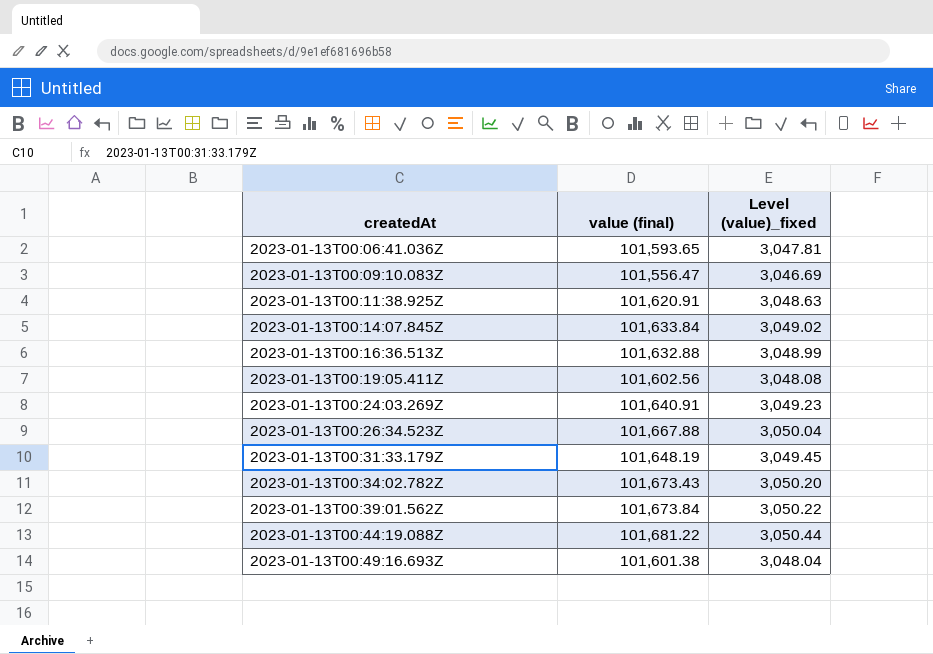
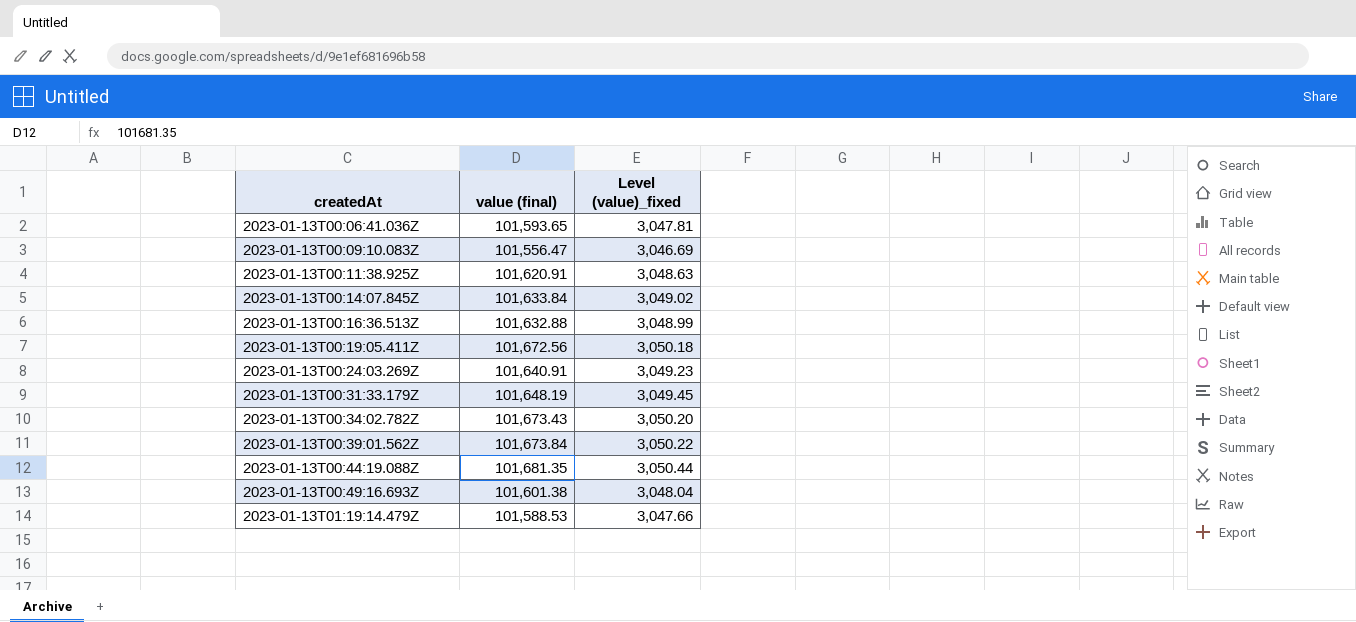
row 2023-01-13T00:26:34.523Z: 101,667.88 | 3,050.04 -> none
2023-01-13T00:19:05.411Z | value (final): 101,602.56 -> 101,672.56
2023-01-13T00:19:05.411Z | Level (value)_fixed: 3,048.08 -> 3,050.18
2023-01-13T00:44:19.088Z | value (final): 101,681.22 -> 101,681.35
row 2023-01-13T01:19:14.479Z: none -> 101,588.53 | 3,047.66

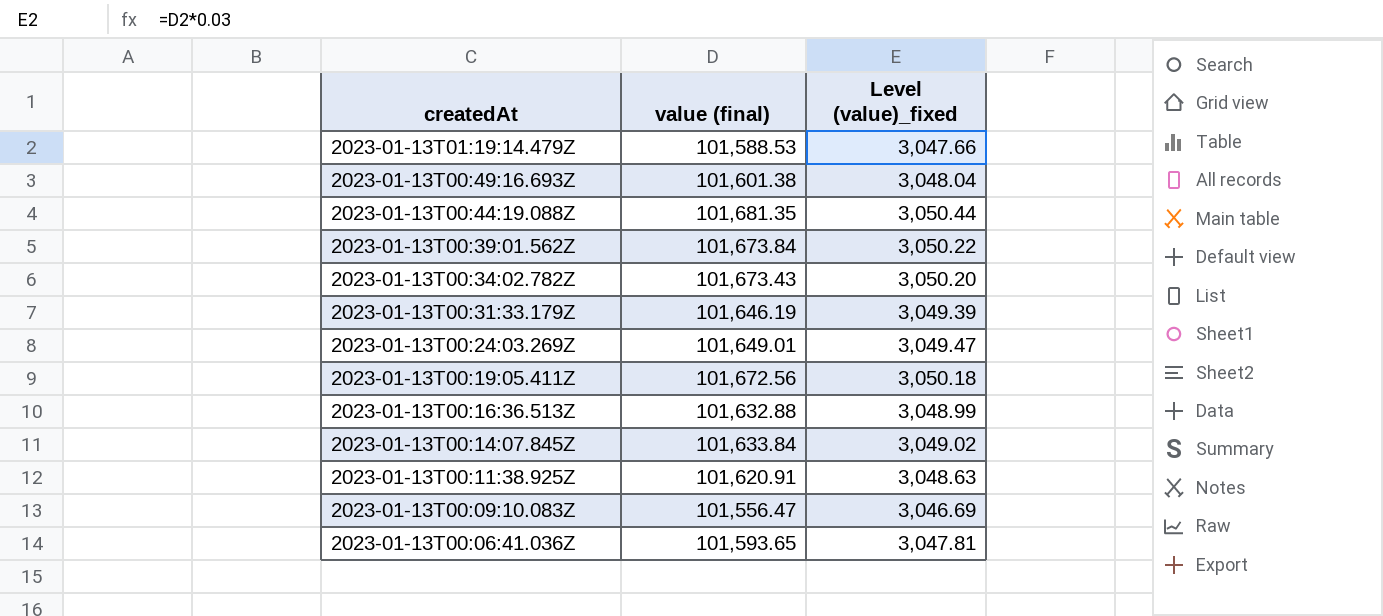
row order: createdAt ascending -> createdAt descending
2023-01-13T00:31:33.179Z | value (final): 101,648.19 -> 101,646.19
2023-01-13T00:31:33.179Z | Level (value)_fixed: 3,049.45 -> 3,049.39
2023-01-13T00:24:03.269Z | value (final): 101,640.91 -> 101,649.01
2023-01-13T00:24:03.269Z | Level (value)_fixed: 3,049.23 -> 3,049.47

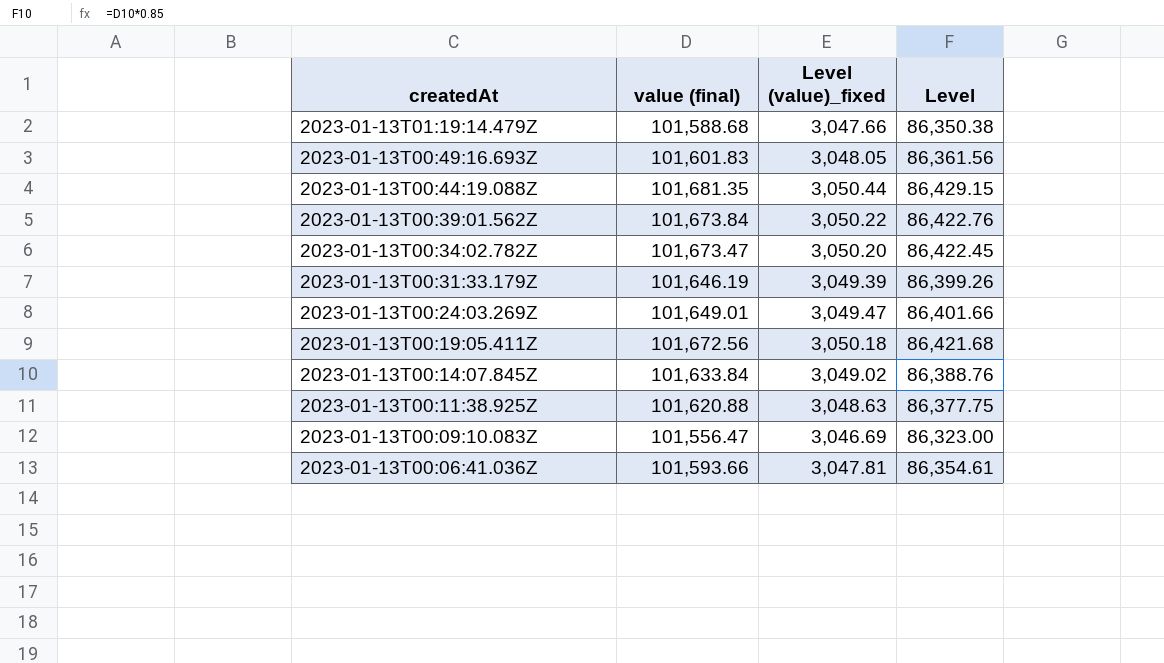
column Level | formula: none -> [value (final)] * 0.85
row 2023-01-13T00:16:36.513Z: 101,632.88 | 3,048.99 -> none
2023-01-13T01:19:14.479Z | value (final): 101,588.53 -> 101,588.68
2023-01-13T00:49:16.693Z | value (final): 101,601.38 -> 101,601.83
2023-01-13T00:49:16.693Z | Level (value)_fixed: 3,048.04 -> 3,048.05
2023-01-13T00:34:02.782Z | value (final): 101,673.43 -> 101,673.47
2023-01-13T00:11:38.925Z | value (final): 101,620.91 -> 101,620.88
2023-01-13T00:06:41.036Z | value (final): 101,593.65 -> 101,593.66

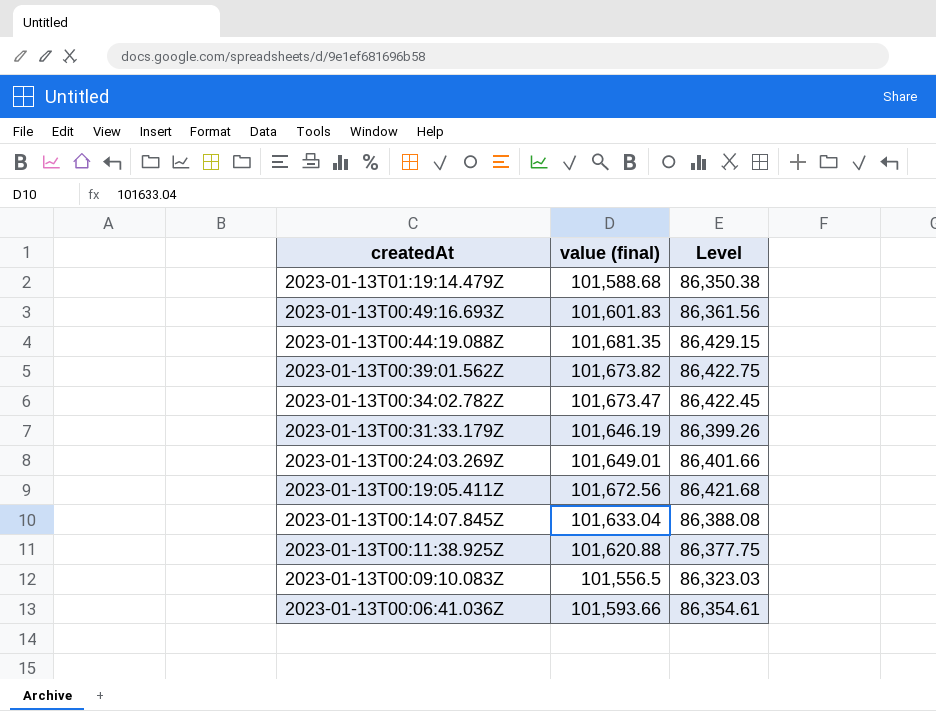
column Level (value)_fixed | formula: [value (final)] * 0.03 -> none
2023-01-13T00:39:01.562Z | value (final): 101,673.84 -> 101,673.82
2023-01-13T00:39:01.562Z | Level: 86,422.76 -> 86,422.75
2023-01-13T00:14:07.845Z | value (final): 101,633.84 -> 101,633.04
2023-01-13T00:14:07.845Z | Level: 86,388.76 -> 86,388.08
2023-01-13T00:09:10.083Z | value (final): 101,556.47 -> 101,556.5
2023-01-13T00:09:10.083Z | Level: 86,323.00 -> 86,323.03

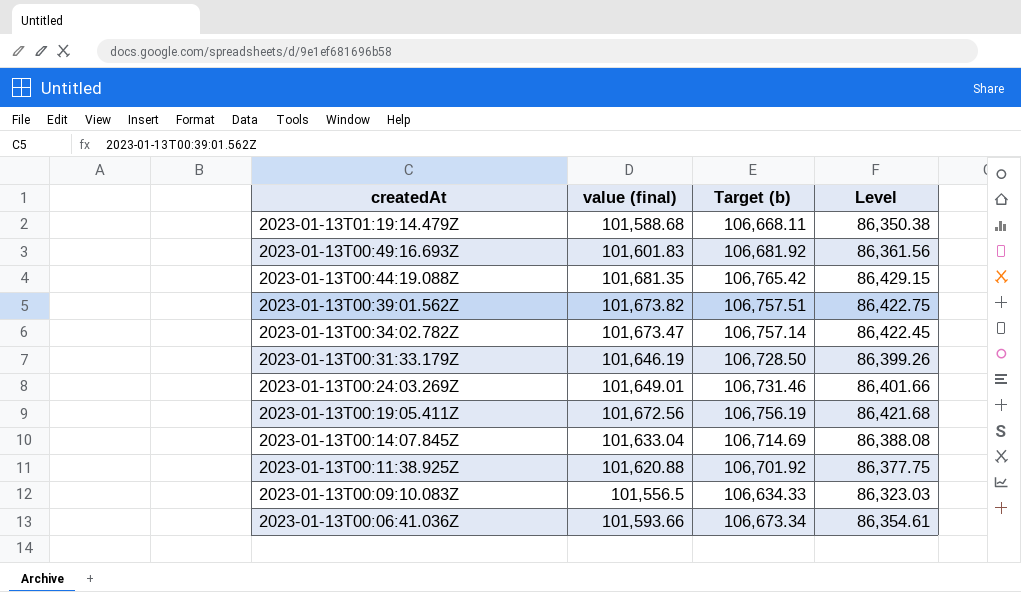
column Target (b) | formula: none -> [value (final)] * 1.05

